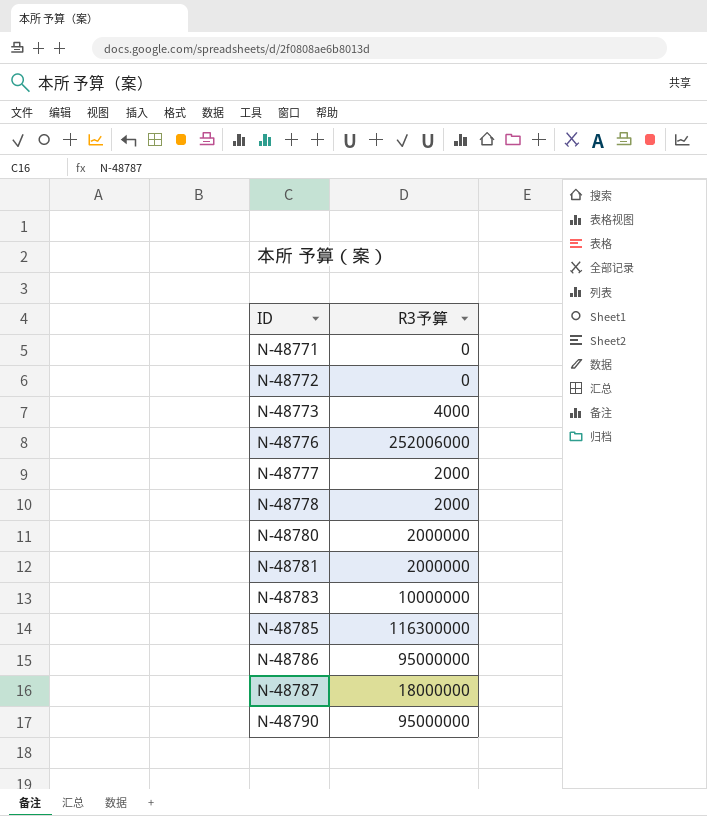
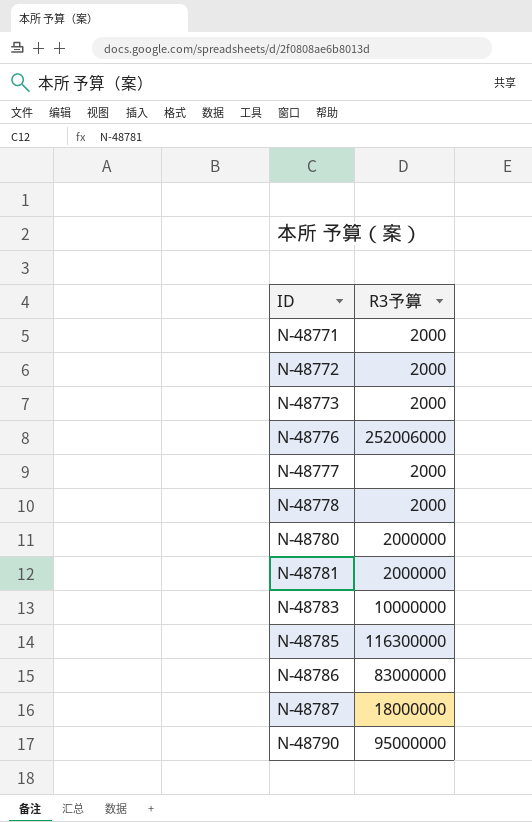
N-48771 | R3予算: 0 -> 2000
N-48772 | R3予算: 0 -> 2000
N-48773 | R3予算: 4000 -> 2000
N-48786 | R3予算: 95000000 -> 83000000

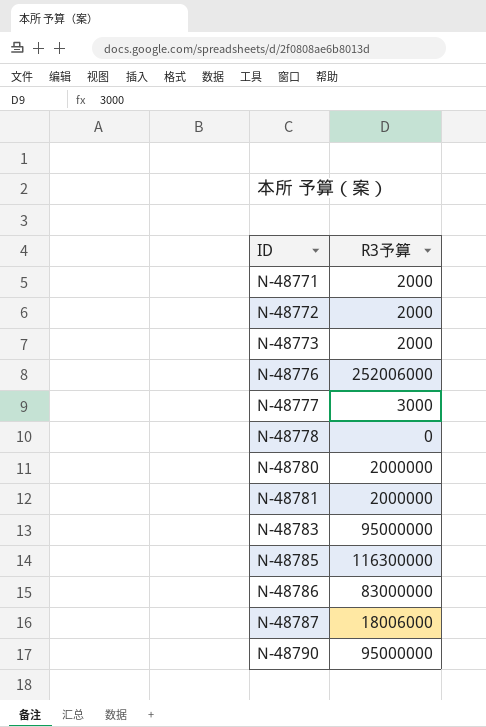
N-48777 | R3予算: 2000 -> 3000
N-48778 | R3予算: 2000 -> 0
N-48783 | R3予算: 10000000 -> 95000000
N-48787 | R3予算: 18000000 -> 18006000

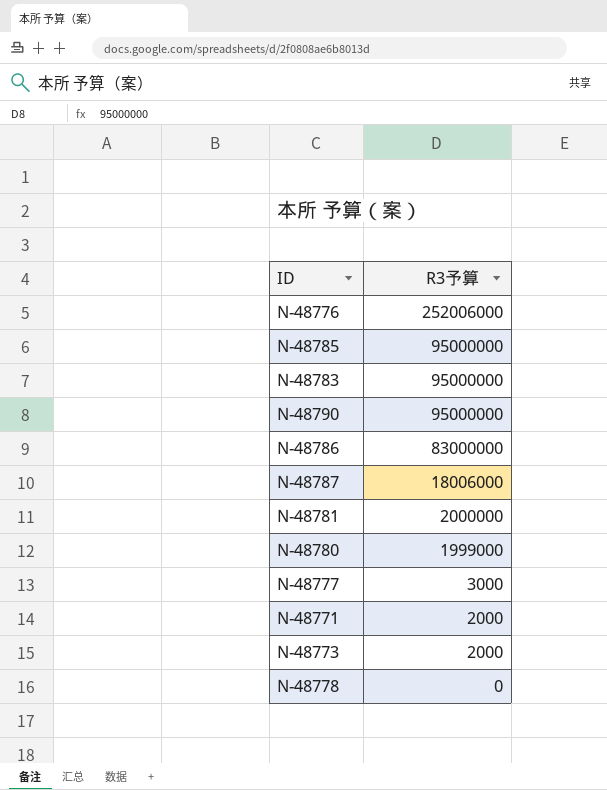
row order: ID ascending -> R3予算 descending
row N-48772: 2000 -> none
N-48785 | R3予算: 116300000 -> 95000000
N-48780 | R3予算: 2000000 -> 1999000

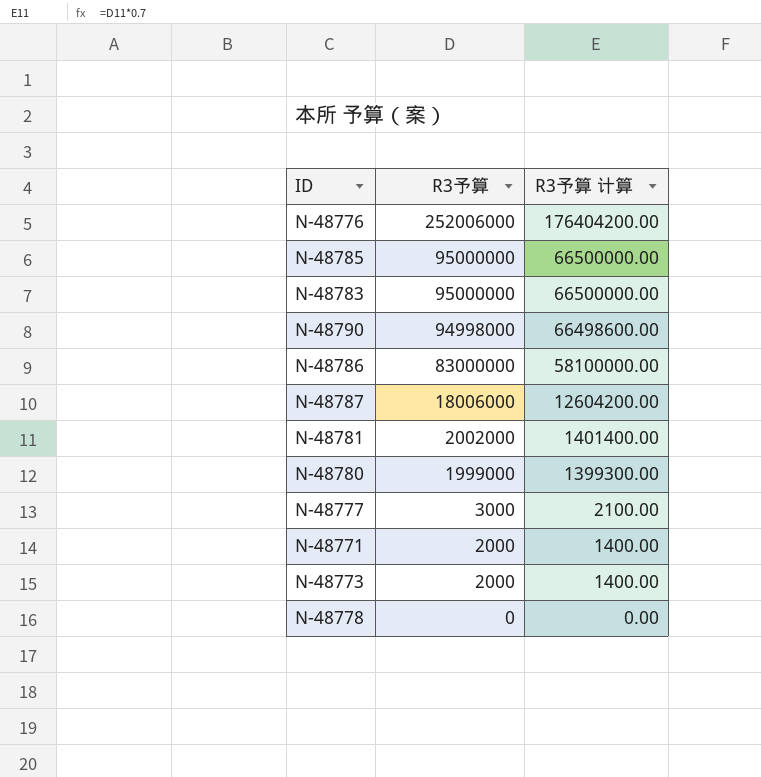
column R3予算 计算 | formula: none -> [R3予算] * 0.7
N-48790 | R3予算: 95000000 -> 94998000
N-48781 | R3予算: 2000000 -> 2002000

